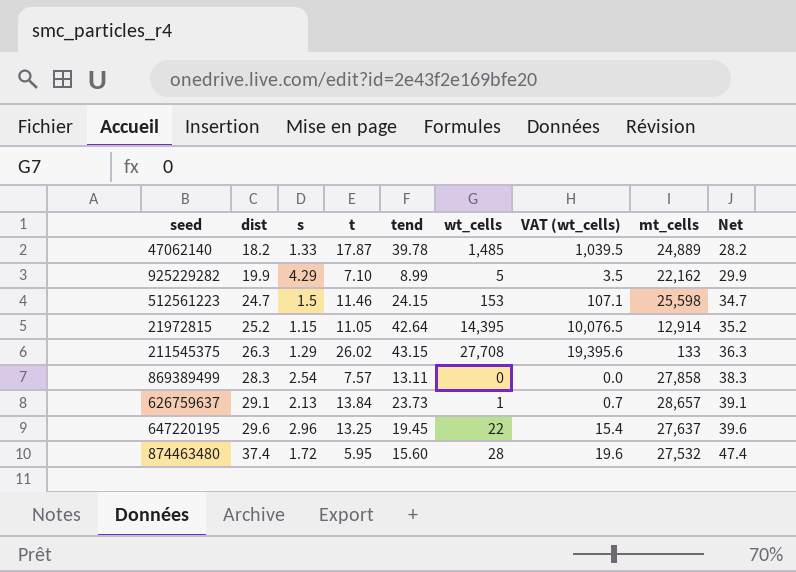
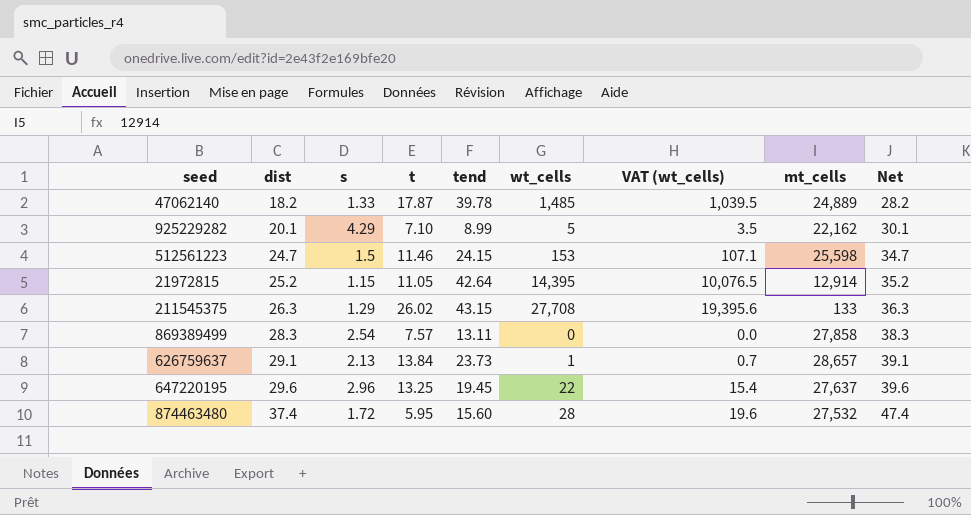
925229282 | dist: 19.9 -> 20.1
925229282 | Net: 29.9 -> 30.1

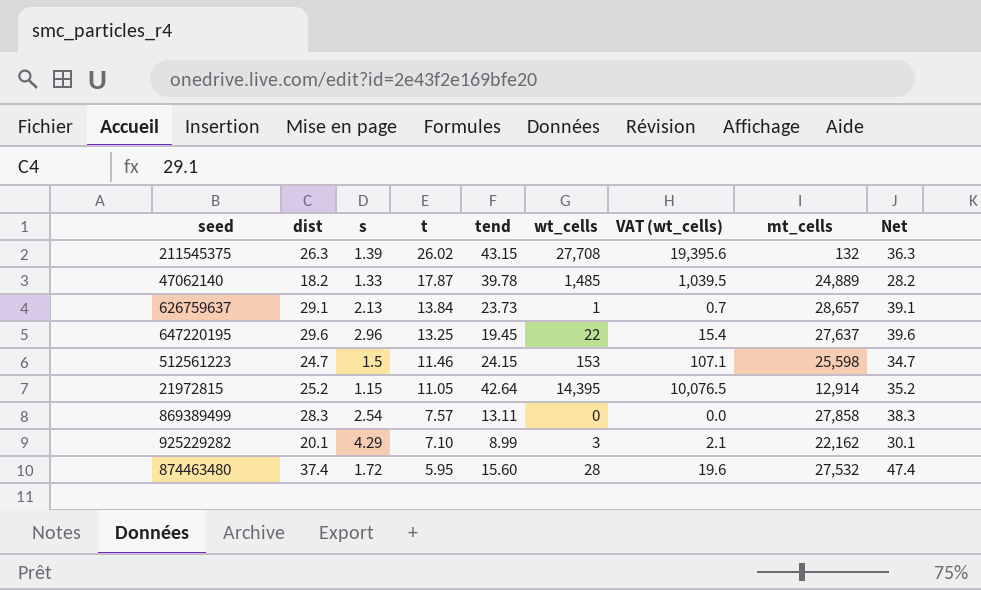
row order: dist ascending -> t descending
211545375 | s: 1.29 -> 1.39
211545375 | mt_cells: 133 -> 132
925229282 | wt_cells: 5 -> 3
925229282 | VAT (wt_cells): 3.5 -> 2.1

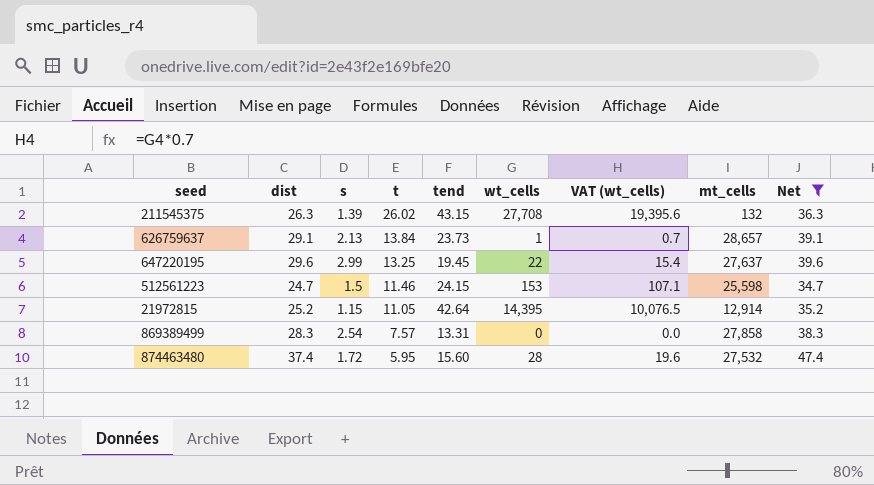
filter: none -> Net >= 34.7
647220195 | s: 2.96 -> 2.99
869389499 | tend: 13.11 -> 13.31

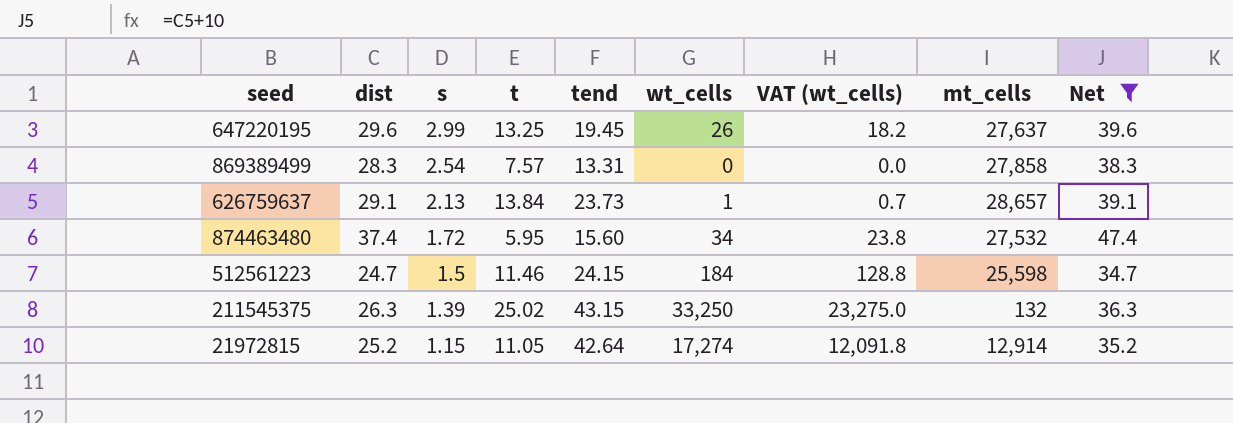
row order: t descending -> s descending
647220195 | wt_cells: 22 -> 26
647220195 | VAT (wt_cells): 15.4 -> 18.2
874463480 | wt_cells: 28 -> 34
874463480 | VAT (wt_cells): 19.6 -> 23.8
512561223 | wt_cells: 153 -> 184
512561223 | VAT (wt_cells): 107.1 -> 128.8
211545375 | t: 26.02 -> 25.02
211545375 | wt_cells: 27,708 -> 33,250
211545375 | VAT (wt_cells): 19,395.6 -> 23,275.0
21972815 | wt_cells: 14,395 -> 17,274
21972815 | VAT (wt_cells): 10,076.5 -> 12,091.8

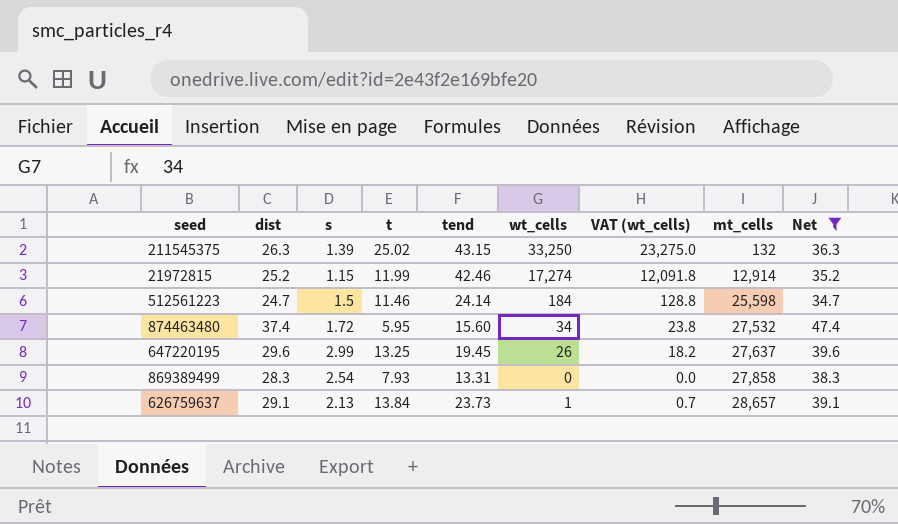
row order: s descending -> mt_cells ascending
21972815 | t: 11.05 -> 11.99
21972815 | tend: 42.64 -> 42.46
512561223 | tend: 24.15 -> 24.14
869389499 | t: 7.57 -> 7.93

